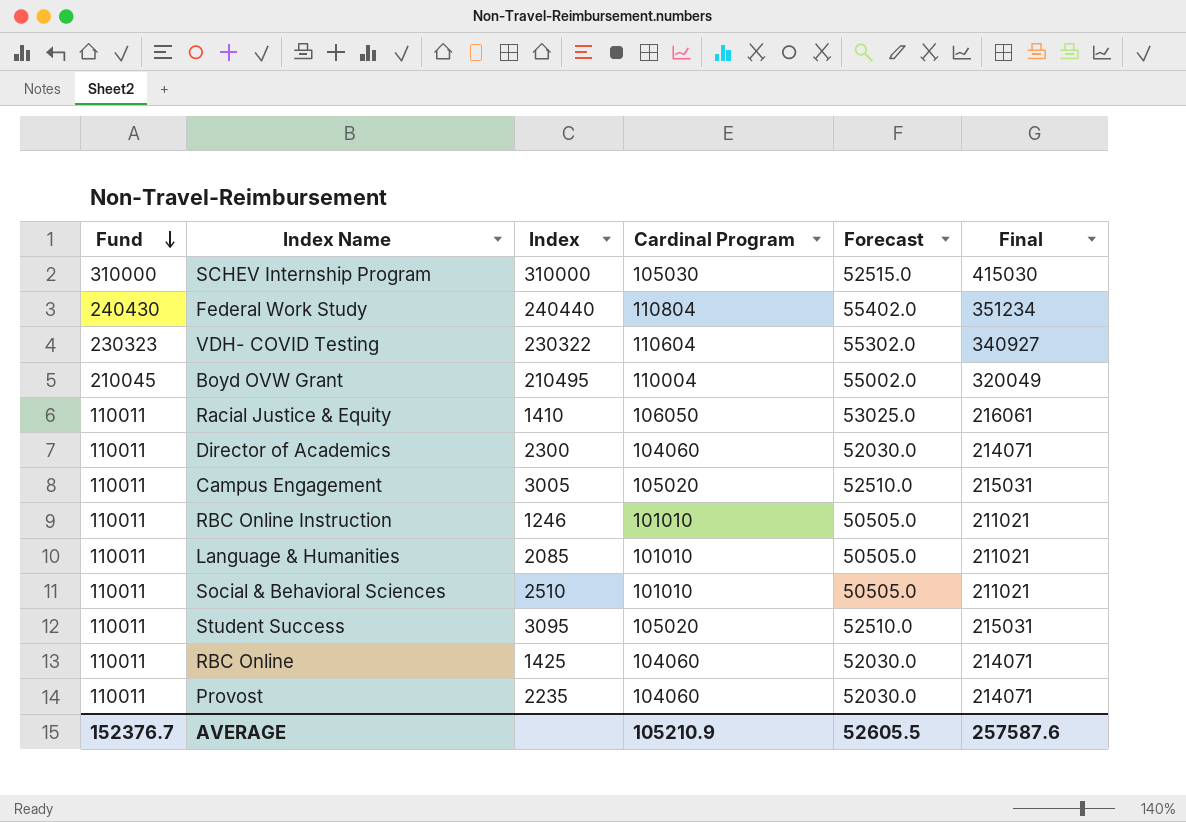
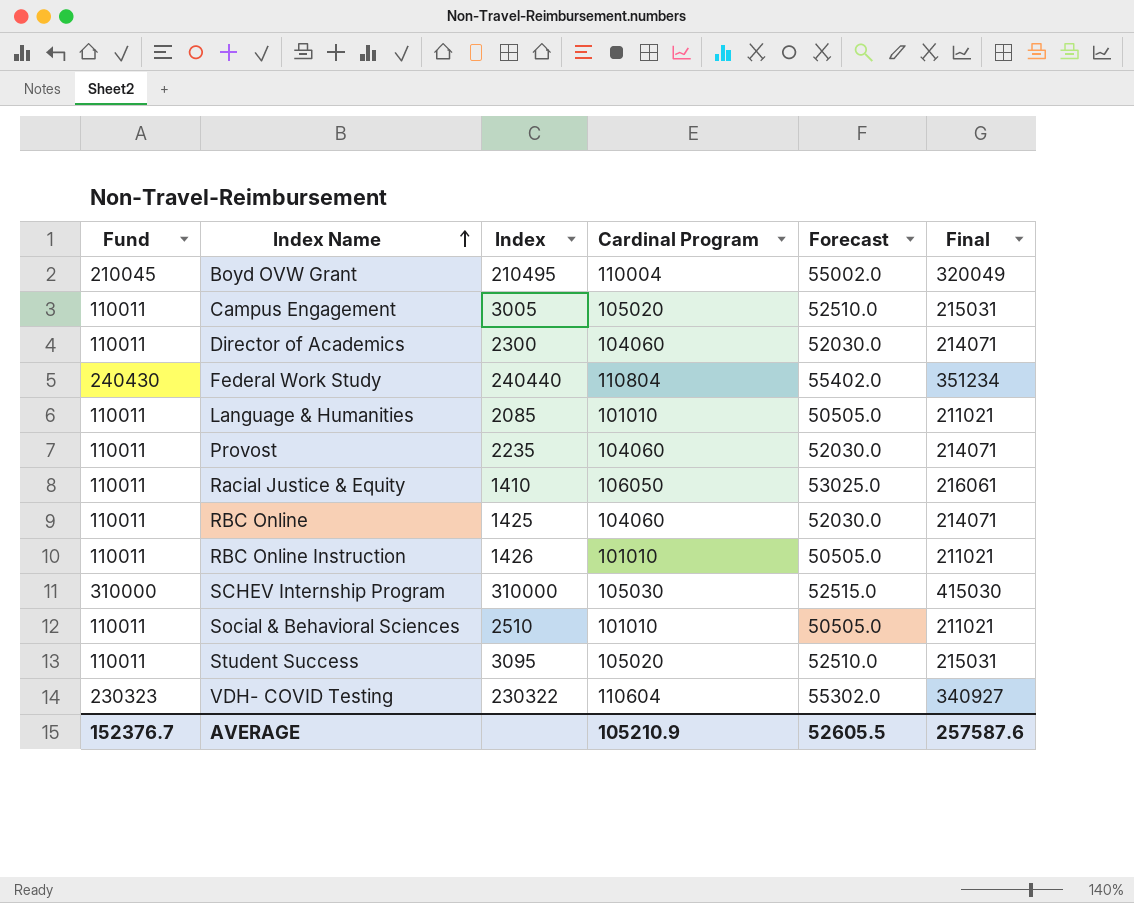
row order: Fund descending -> Index Name ascending
RBC Online Instruction | Index: 1246 -> 1426

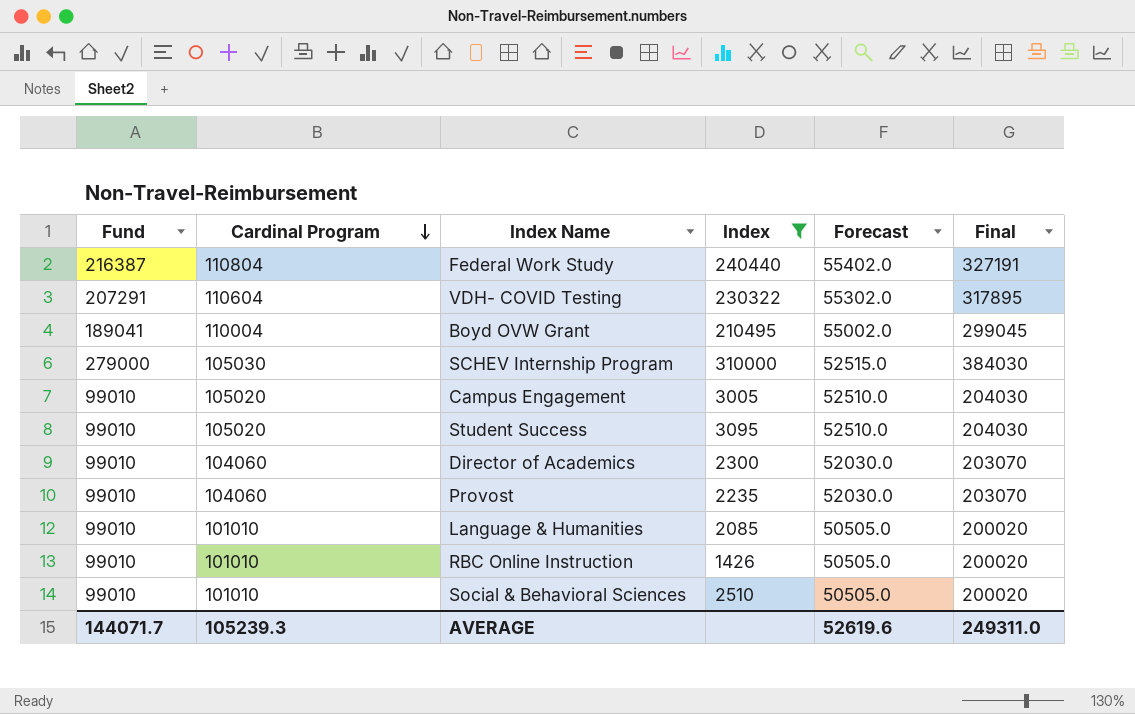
filter: none -> Index >= 1426
row order: Index Name ascending -> Cardinal Program descending
column Cardinal Program | position: 4 -> 2
Federal Work Study | Fund: 240430 -> 216387
Federal Work Study | Final: 351234 -> 327191
VDH- COVID Testing | Fund: 230323 -> 207291
VDH- COVID Testing | Final: 340927 -> 317895
Boyd OVW Grant | Fund: 210045 -> 189041
Boyd OVW Grant | Final: 320049 -> 299045
SCHEV Internship Program | Fund: 310000 -> 279000
SCHEV Internship Program | Final: 415030 -> 384030
Campus Engagement | Fund: 110011 -> 99010
Campus Engagement | Final: 215031 -> 204030
Student Success | Fund: 110011 -> 99010
Student Success | Final: 215031 -> 204030
Director of Academics | Fund: 110011 -> 99010
Director of Academics | Final: 214071 -> 203070
Provost | Fund: 110011 -> 99010
Provost | Final: 214071 -> 203070
Language & Humanities | Fund: 110011 -> 99010
Language & Humanities | Final: 211021 -> 200020
RBC Online Instruction | Fund: 110011 -> 99010
RBC Online Instruction | Final: 211021 -> 200020
Social & Behavioral Sciences | Fund: 110011 -> 99010
Social & Behavioral Sciences | Final: 211021 -> 200020
AVERAGE | Fund: 152376.7 -> 144071.7
AVERAGE | Cardinal Program: 105210.9 -> 105239.3
AVERAGE | Forecast: 52605.5 -> 52619.6
AVERAGE | Final: 257587.6 -> 249311.0

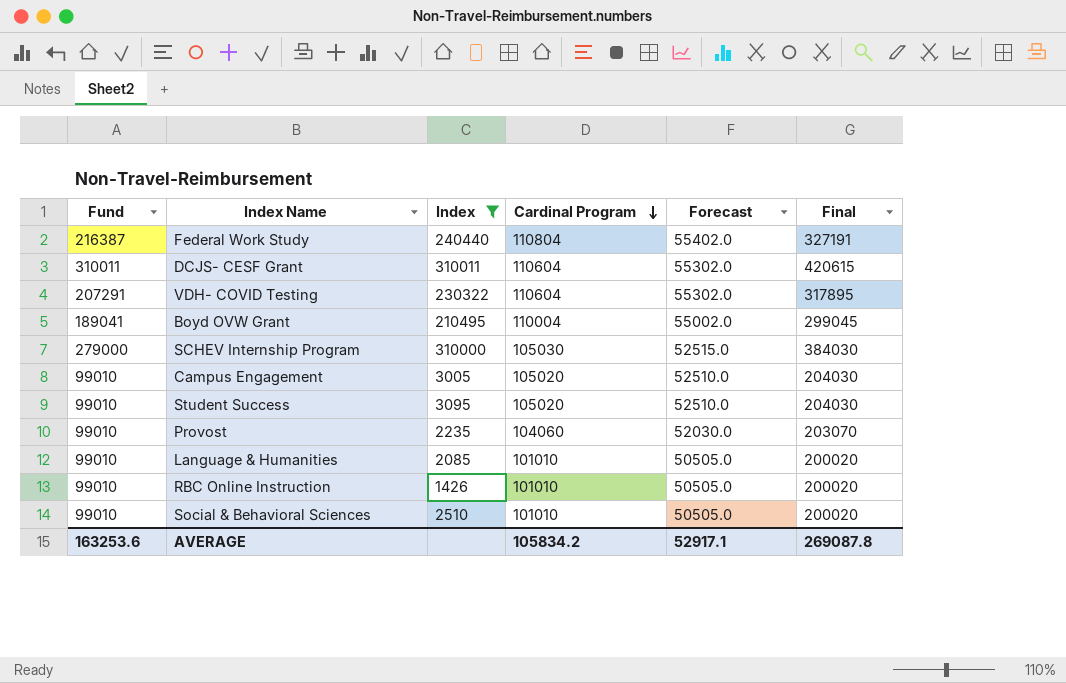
column Cardinal Program | position: 2 -> 4
row Director of Academics: 99010 | 104060 | 2300 | 52030.0 | 203070 -> none
row DCJS- CESF Grant: none -> 310011 | 310011 | 110604 | 55302.0 | 420615
AVERAGE | Fund: 144071.7 -> 163253.6
AVERAGE | Cardinal Program: 105239.3 -> 105834.2
AVERAGE | Forecast: 52619.6 -> 52917.1
AVERAGE | Final: 249311.0 -> 269087.8

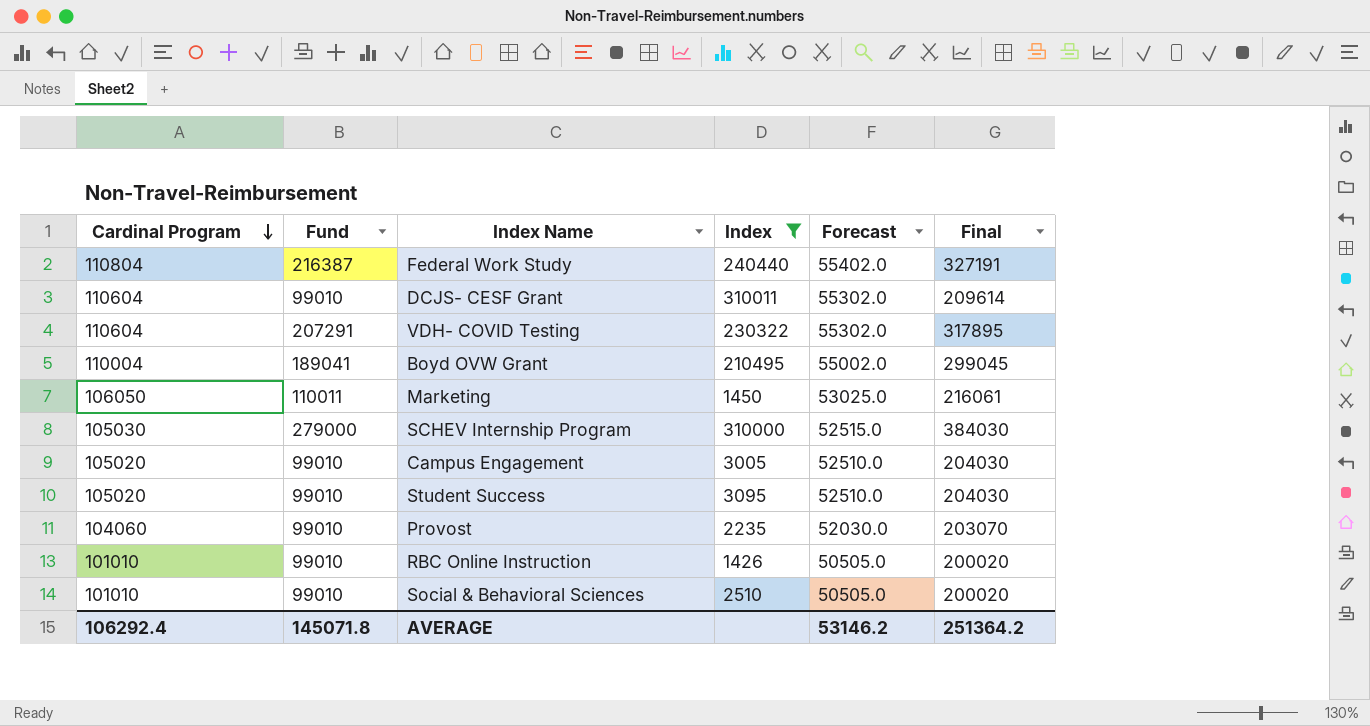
column Cardinal Program | position: 4 -> 1
row Language & Humanities: 99010 | 2085 | 101010 | 50505.0 | 200020 -> none
DCJS- CESF Grant | Fund: 310011 -> 99010
DCJS- CESF Grant | Final: 420615 -> 209614
row Marketing: none -> 106050 | 110011 | 1450 | 53025.0 | 216061
AVERAGE | Cardinal Program: 105834.2 -> 106292.4
AVERAGE | Fund: 163253.6 -> 145071.8
AVERAGE | Forecast: 52917.1 -> 53146.2
AVERAGE | Final: 269087.8 -> 251364.2

